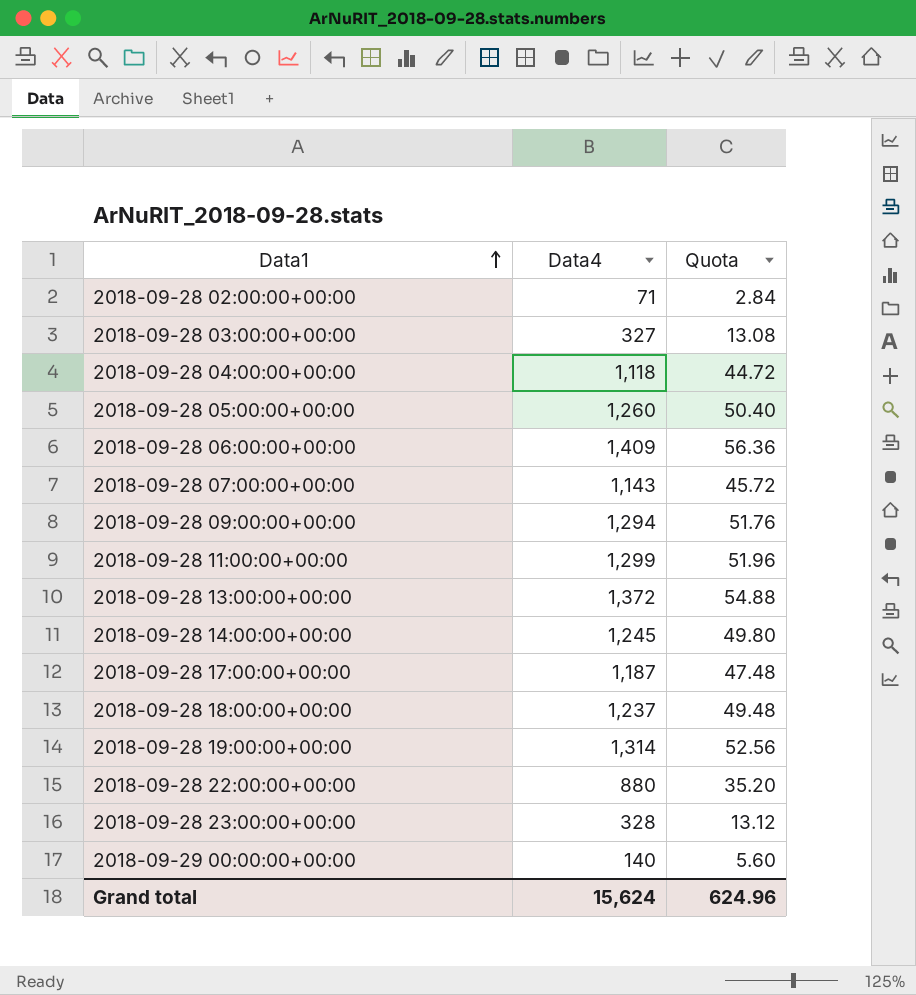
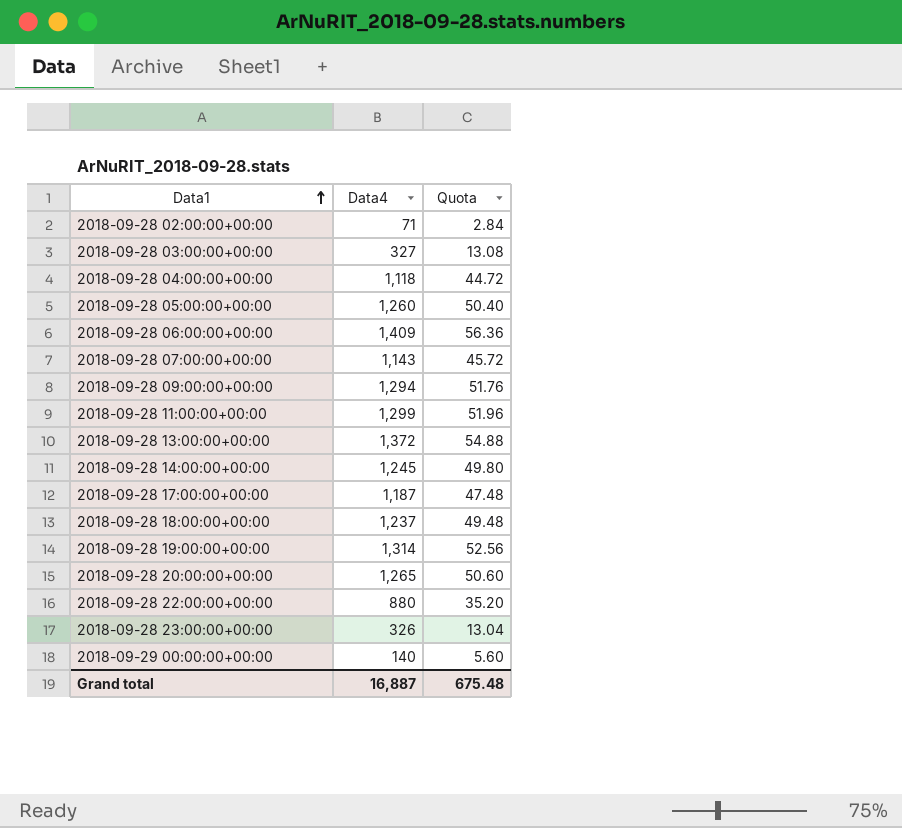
row 2018-09-28 20:00:00+00:00: none -> 1,265 | 50.60
2018-09-28 23:00:00+00:00 | Data4: 328 -> 326
2018-09-28 23:00:00+00:00 | Quota: 13.12 -> 13.04
Grand total | Data4: 15,624 -> 16,887
Grand total | Quota: 624.96 -> 675.48

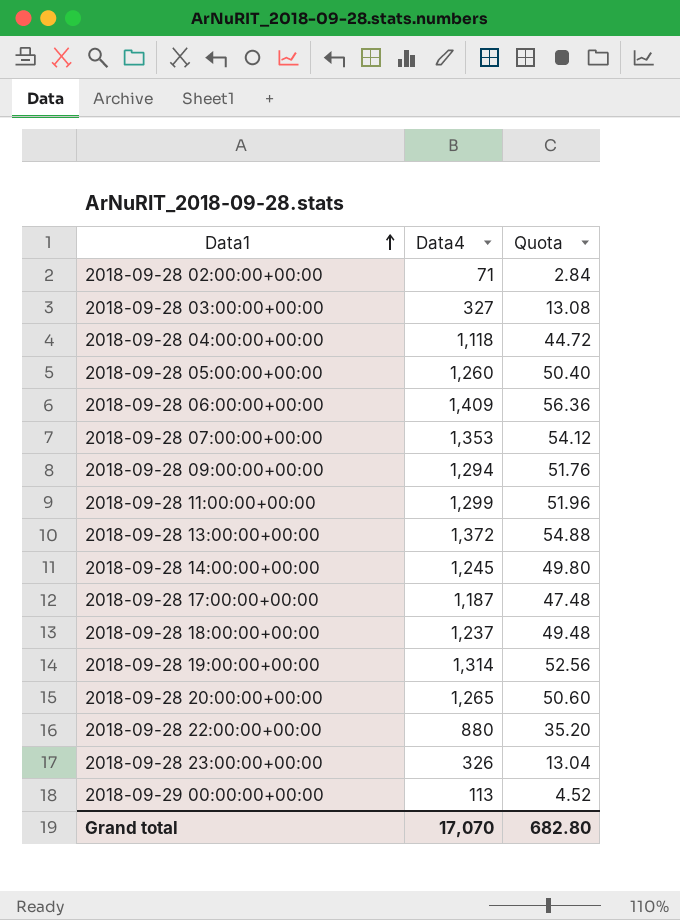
2018-09-28 07:00:00+00:00 | Data4: 1,143 -> 1,353
2018-09-28 07:00:00+00:00 | Quota: 45.72 -> 54.12
2018-09-29 00:00:00+00:00 | Data4: 140 -> 113
2018-09-29 00:00:00+00:00 | Quota: 5.60 -> 4.52
Grand total | Data4: 16,887 -> 17,070
Grand total | Quota: 675.48 -> 682.80

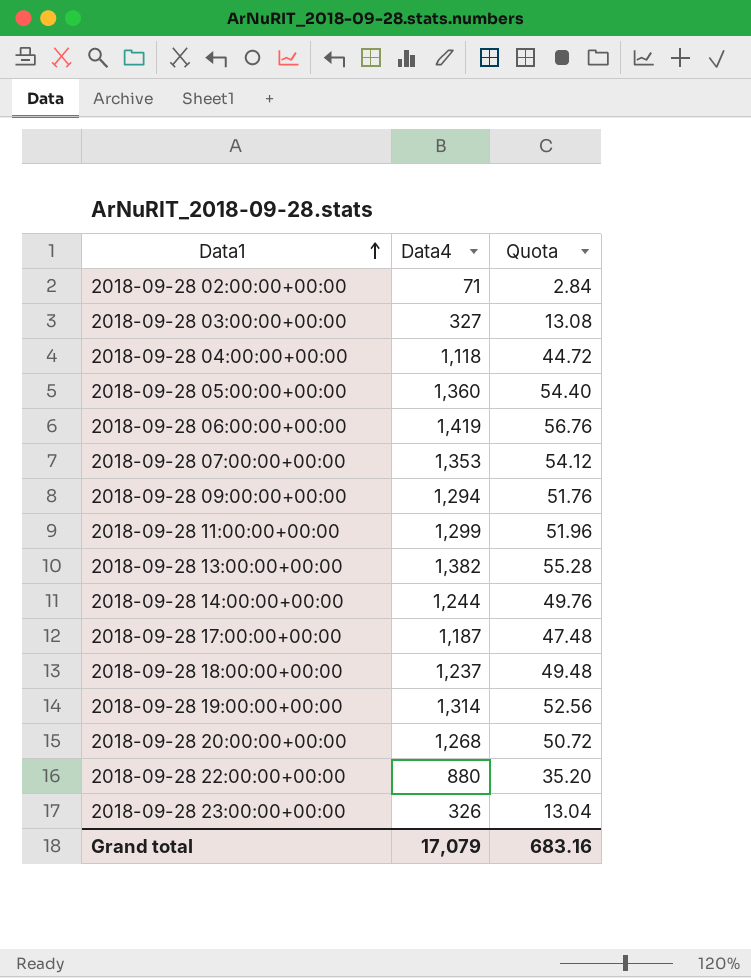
row 2018-09-29 00:00:00+00:00: 113 | 4.52 -> none
2018-09-28 05:00:00+00:00 | Data4: 1,260 -> 1,360
2018-09-28 05:00:00+00:00 | Quota: 50.40 -> 54.40
2018-09-28 06:00:00+00:00 | Data4: 1,409 -> 1,419
2018-09-28 06:00:00+00:00 | Quota: 56.36 -> 56.76
2018-09-28 13:00:00+00:00 | Data4: 1,372 -> 1,382
2018-09-28 13:00:00+00:00 | Quota: 54.88 -> 55.28
2018-09-28 14:00:00+00:00 | Data4: 1,245 -> 1,244
2018-09-28 14:00:00+00:00 | Quota: 49.80 -> 49.76
2018-09-28 20:00:00+00:00 | Data4: 1,265 -> 1,268
2018-09-28 20:00:00+00:00 | Quota: 50.60 -> 50.72
Grand total | Data4: 17,070 -> 17,079
Grand total | Quota: 682.80 -> 683.16

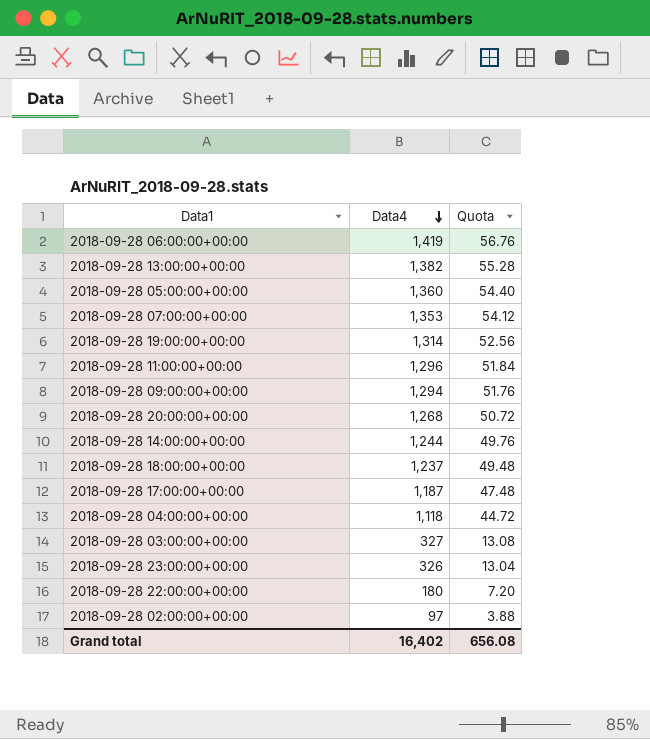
row order: Data1 ascending -> Data4 descending
2018-09-28 11:00:00+00:00 | Data4: 1,299 -> 1,296
2018-09-28 11:00:00+00:00 | Quota: 51.96 -> 51.84
2018-09-28 22:00:00+00:00 | Data4: 880 -> 180
2018-09-28 22:00:00+00:00 | Quota: 35.20 -> 7.20
2018-09-28 02:00:00+00:00 | Data4: 71 -> 97
2018-09-28 02:00:00+00:00 | Quota: 2.84 -> 3.88
Grand total | Data4: 17,079 -> 16,402
Grand total | Quota: 683.16 -> 656.08

